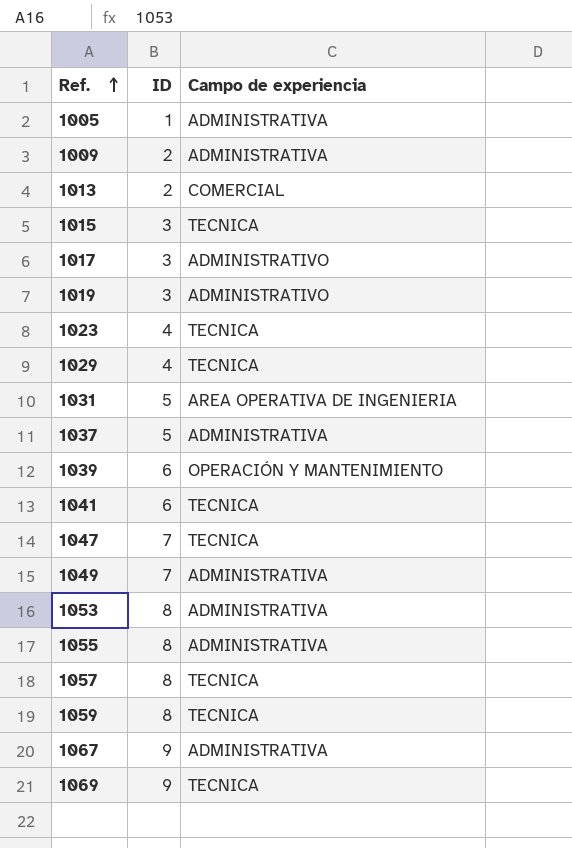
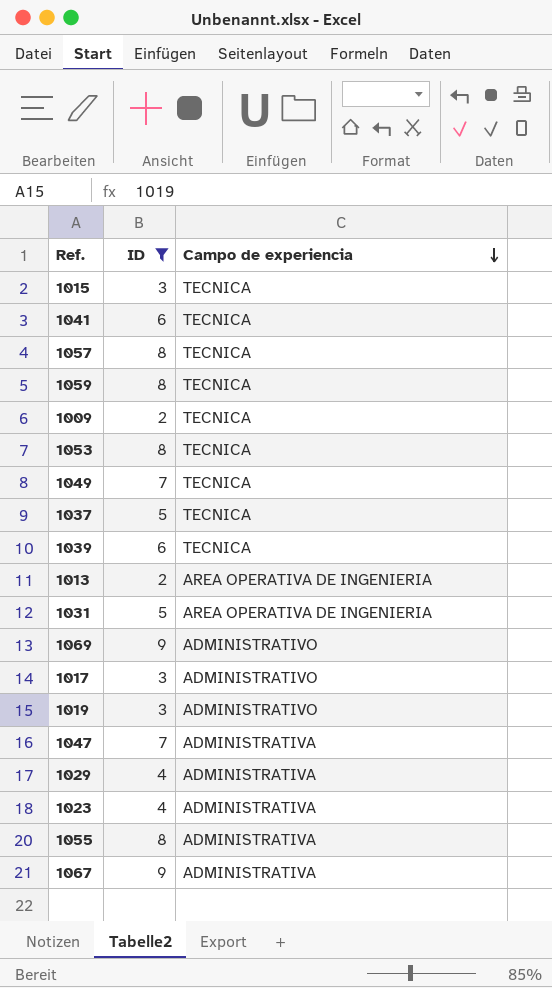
filter: none -> ID != 1
row order: Ref. ascending -> Campo de experiencia descending
1009 | Campo de experiencia: ADMINISTRATIVA -> TECNICA
1053 | Campo de experiencia: ADMINISTRATIVA -> TECNICA
1049 | Campo de experiencia: ADMINISTRATIVA -> TECNICA
1037 | Campo de experiencia: ADMINISTRATIVA -> TECNICA
1039 | Campo de experiencia: OPERACIÓN Y MANTENIMIENTO -> TECNICA
1013 | Campo de experiencia: COMERCIAL -> AREA OPERATIVA DE INGENIERIA
1069 | Campo de experiencia: TECNICA -> ADMINISTRATIVO
1047 | Campo de experiencia: TECNICA -> ADMINISTRATIVA
1029 | Campo de experiencia: TECNICA -> ADMINISTRATIVA
1023 | Campo de experiencia: TECNICA -> ADMINISTRATIVA

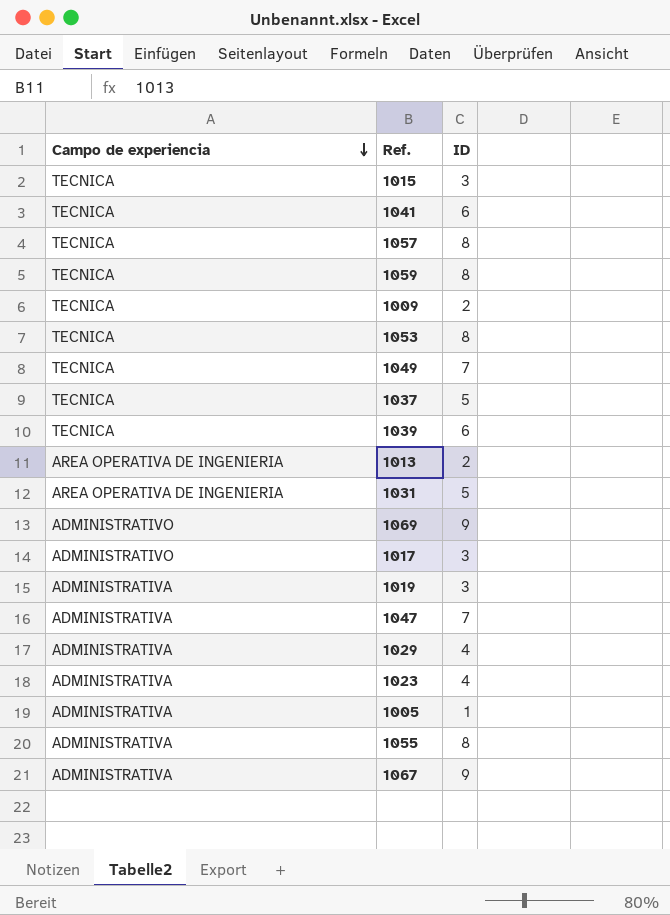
filter: ID != 1 -> none
column Campo de experiencia | position: 3 -> 1
1019 | Campo de experiencia: ADMINISTRATIVO -> ADMINISTRATIVA

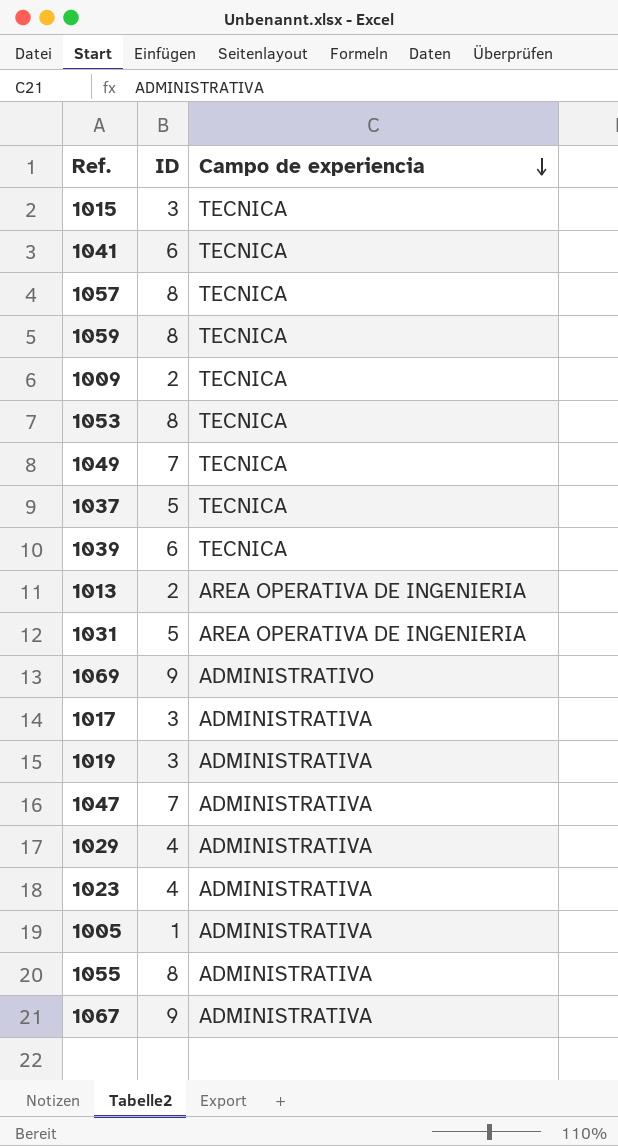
column Campo de experiencia | position: 1 -> 3
1017 | Campo de experiencia: ADMINISTRATIVO -> ADMINISTRATIVA

